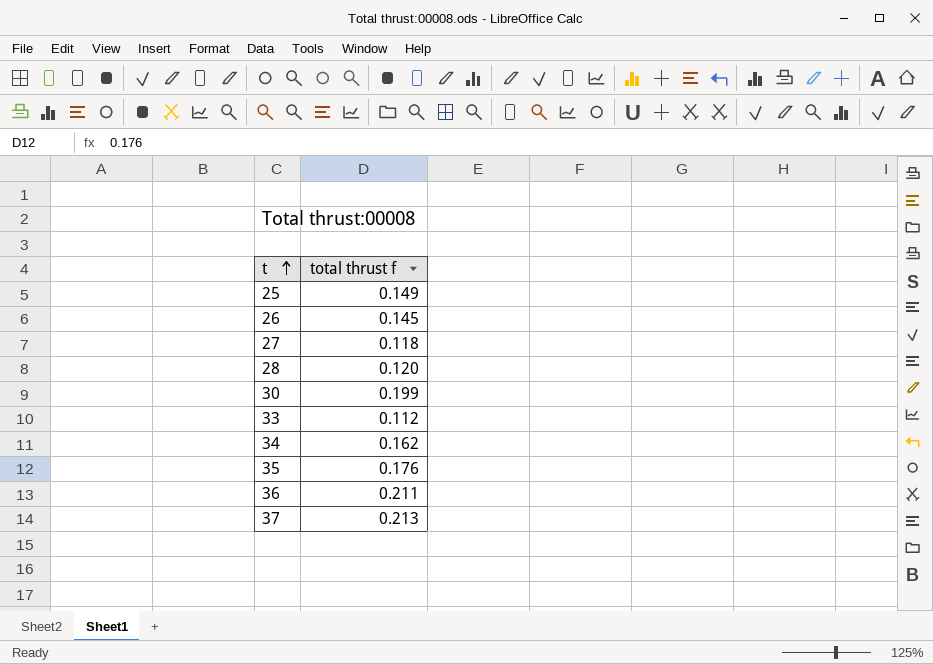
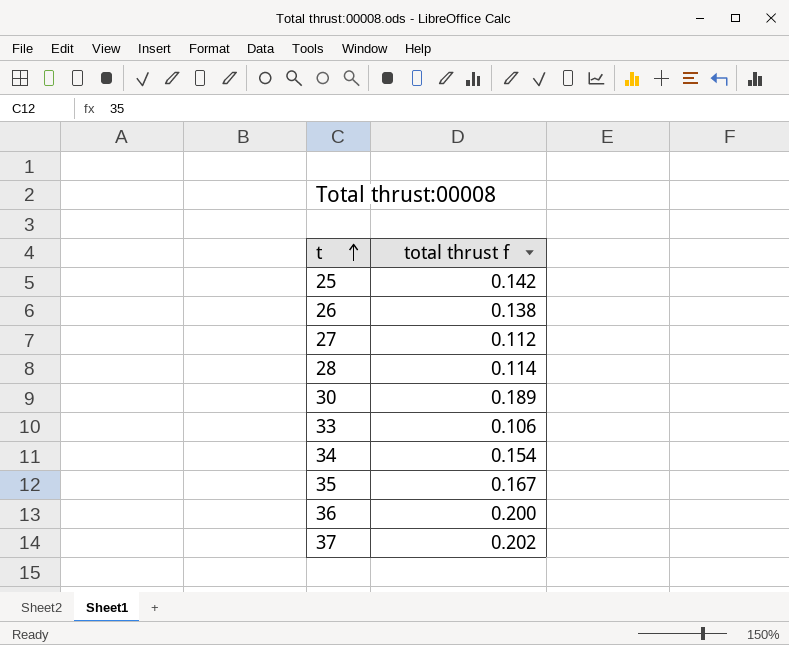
25 | total thrust f: 0.149 -> 0.142
26 | total thrust f: 0.145 -> 0.138
27 | total thrust f: 0.118 -> 0.112
28 | total thrust f: 0.120 -> 0.114
30 | total thrust f: 0.199 -> 0.189
33 | total thrust f: 0.112 -> 0.106
34 | total thrust f: 0.162 -> 0.154
35 | total thrust f: 0.176 -> 0.167
36 | total thrust f: 0.211 -> 0.200
37 | total thrust f: 0.213 -> 0.202

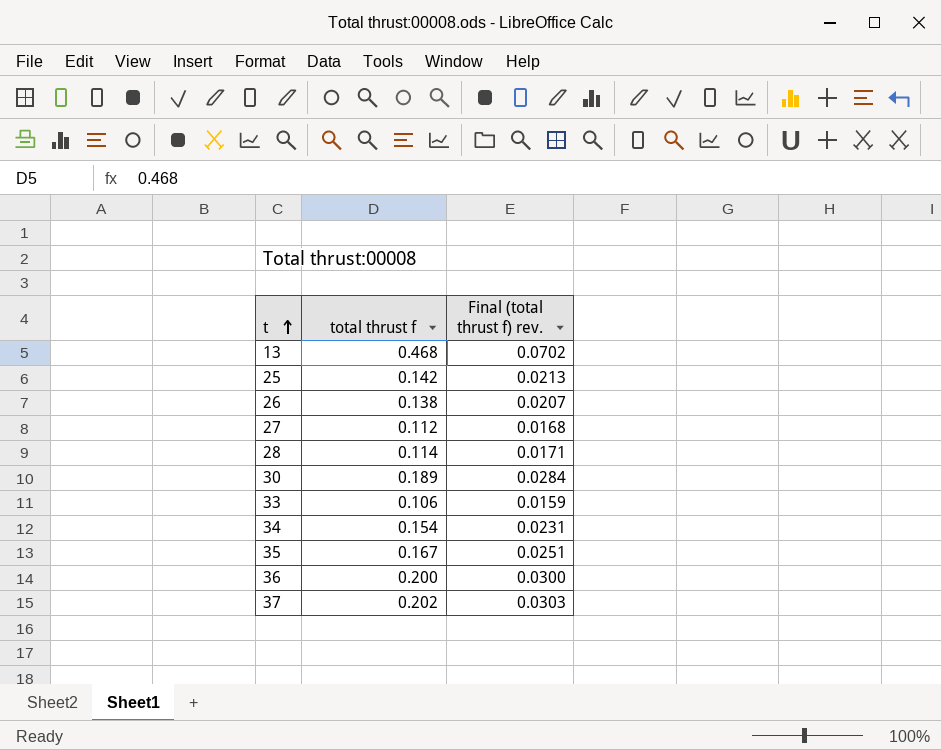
column Final (total thrust f) rev. | formula: none -> [total thrust f] * 0.15
row 13: none -> 0.468 | 0.0702

